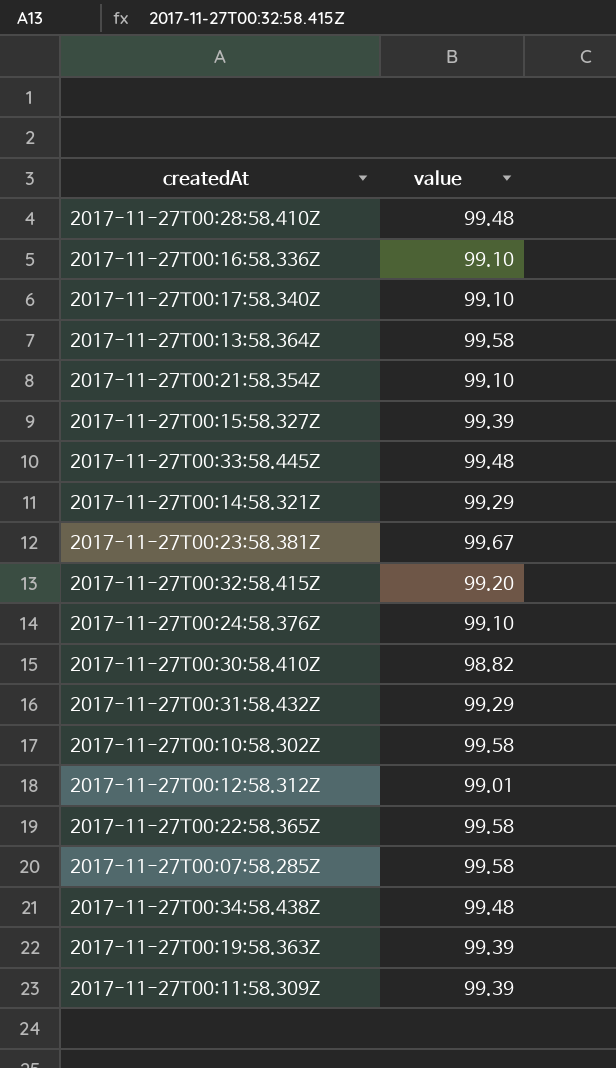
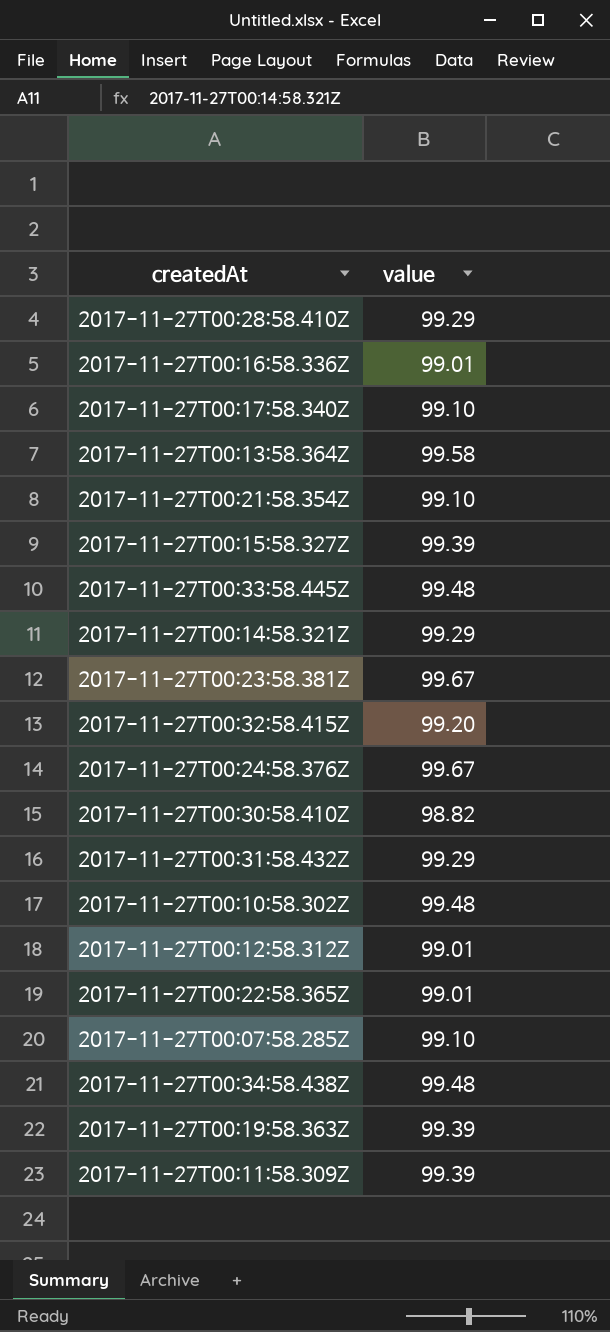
2017-11-27T00:28:58.410Z | value: 99.48 -> 99.29
2017-11-27T00:16:58.336Z | value: 99.10 -> 99.01
2017-11-27T00:24:58.376Z | value: 99.10 -> 99.67
2017-11-27T00:10:58.302Z | value: 99.58 -> 99.48
2017-11-27T00:22:58.365Z | value: 99.58 -> 99.01
2017-11-27T00:07:58.285Z | value: 99.58 -> 99.10

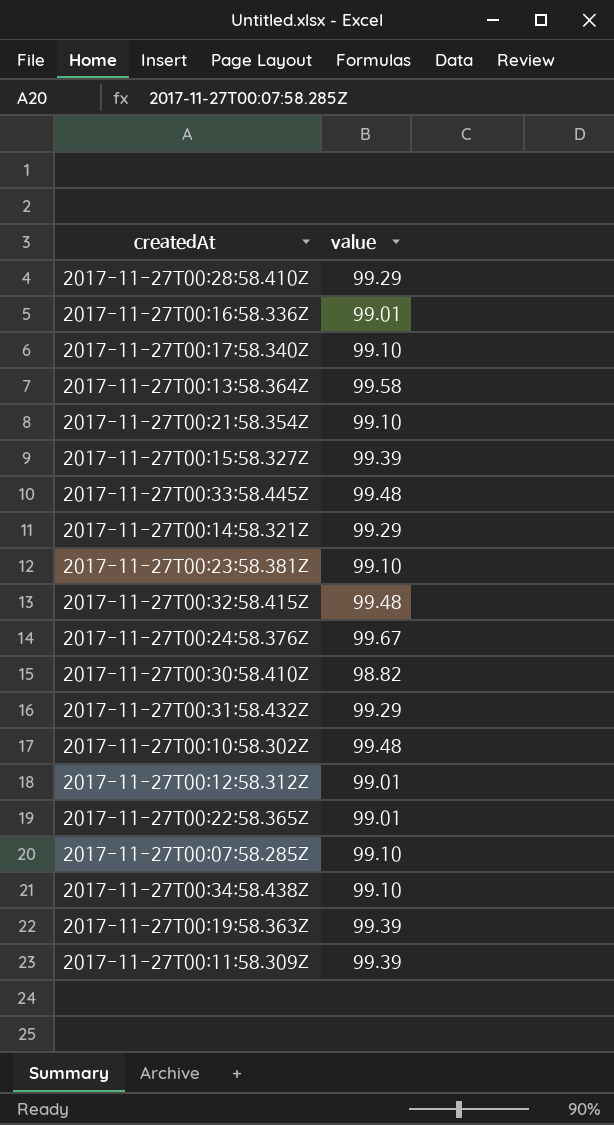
2017-11-27T00:23:58.381Z | value: 99.67 -> 99.10
2017-11-27T00:32:58.415Z | value: 99.20 -> 99.48
2017-11-27T00:34:58.438Z | value: 99.48 -> 99.10

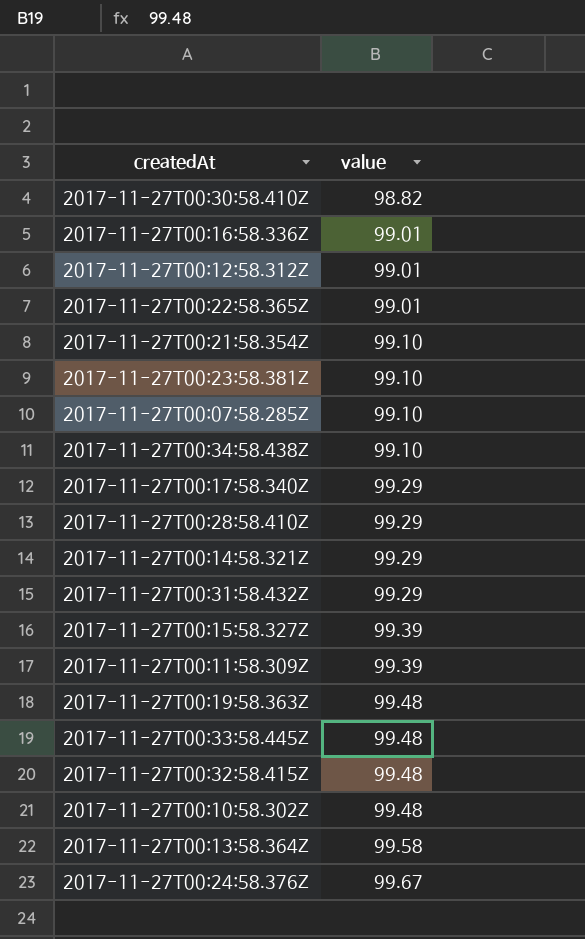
row order: none -> value ascending
2017-11-27T00:17:58.340Z | value: 99.10 -> 99.29
2017-11-27T00:19:58.363Z | value: 99.39 -> 99.48

